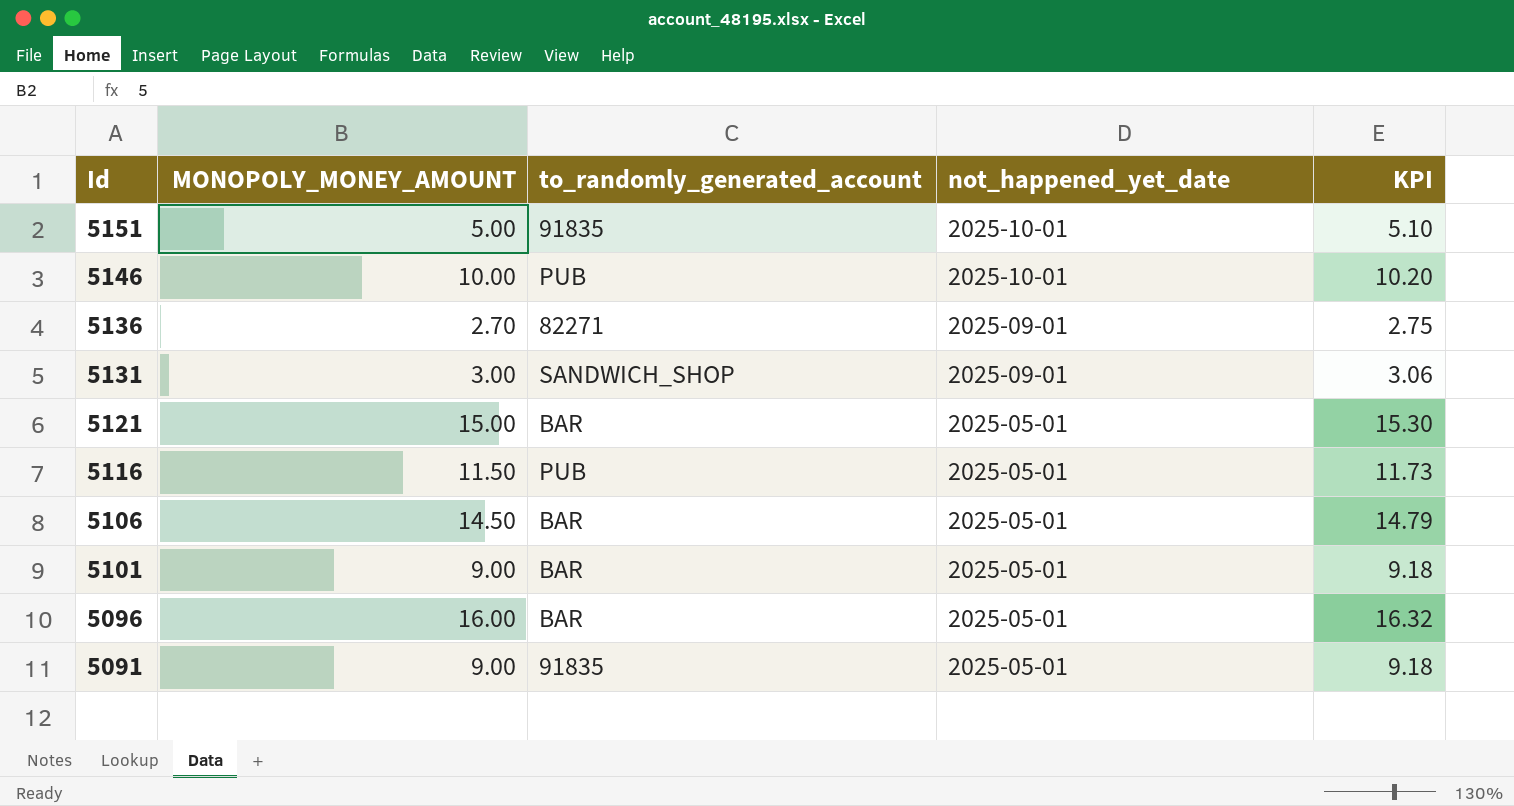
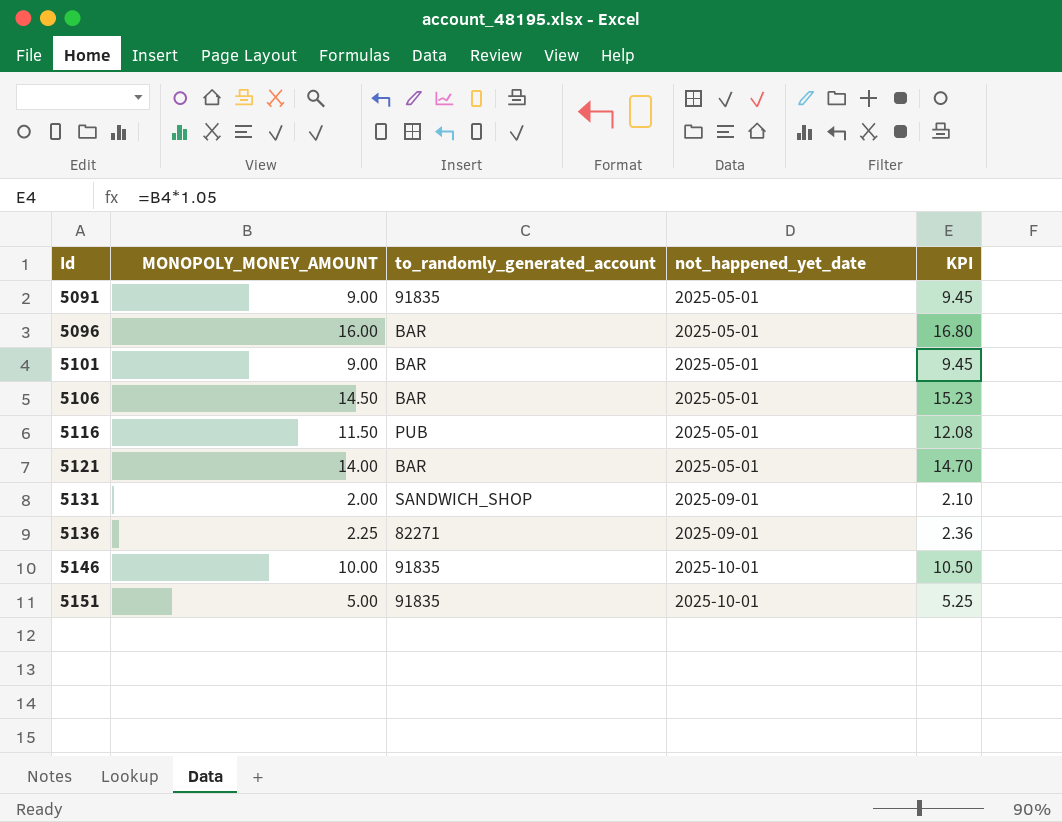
row order: Id descending -> Id ascending
column KPI | formula: [MONOPOLY_MONEY_AMOUNT] * 1.02 -> [MONOPOLY_MONEY_AMOUNT] * 1.05
5121 | MONOPOLY_MONEY_AMOUNT: 15.00 -> 14.00
5131 | MONOPOLY_MONEY_AMOUNT: 3.00 -> 2.00
5136 | MONOPOLY_MONEY_AMOUNT: 2.70 -> 2.25
5146 | to_randomly_generated_account: PUB -> 91835

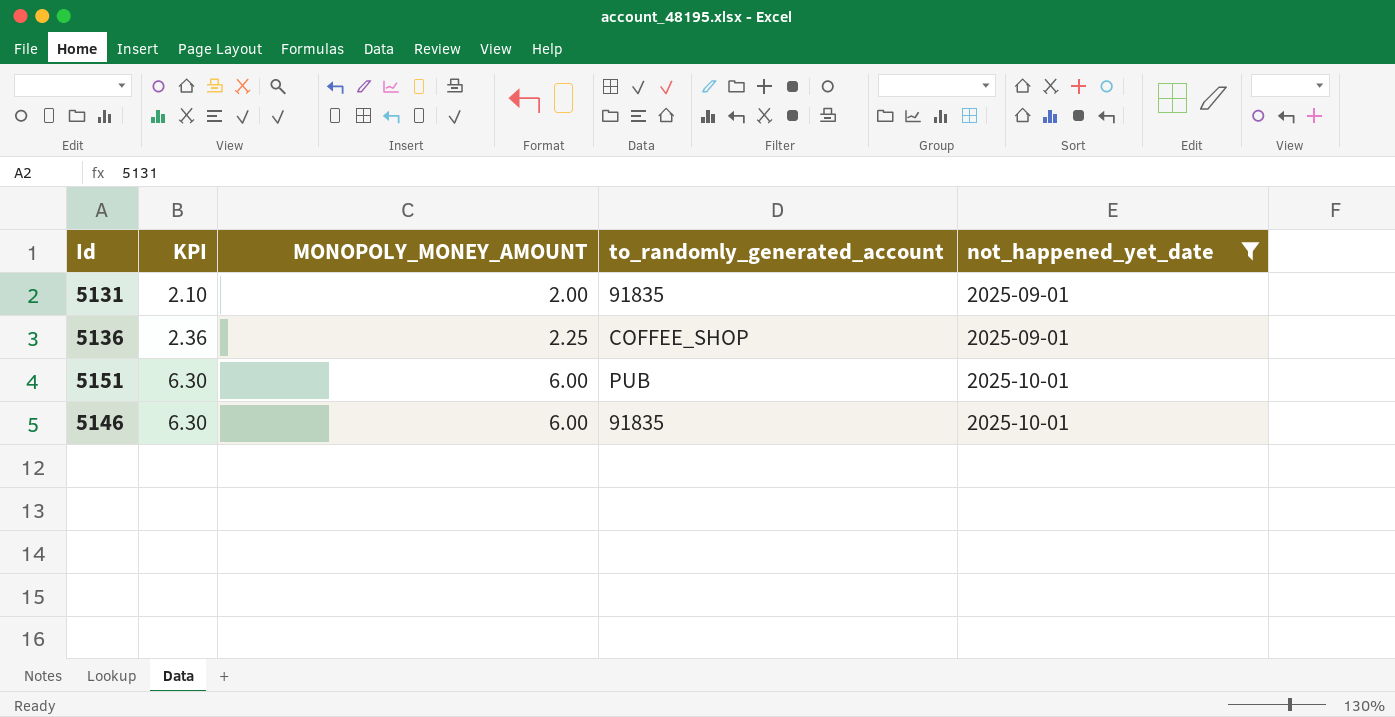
filter: none -> not_happened_yet_date != 2025-05-01
row order: Id ascending -> KPI ascending
column KPI | position: 5 -> 2
5131 | to_randomly_generated_account: SANDWICH_SHOP -> 91835
5136 | to_randomly_generated_account: 82271 -> COFFEE_SHOP
5151 | KPI: 5.25 -> 6.30
5151 | MONOPOLY_MONEY_AMOUNT: 5.00 -> 6.00
5151 | to_randomly_generated_account: 91835 -> PUB
5146 | KPI: 10.50 -> 6.30
5146 | MONOPOLY_MONEY_AMOUNT: 10.00 -> 6.00

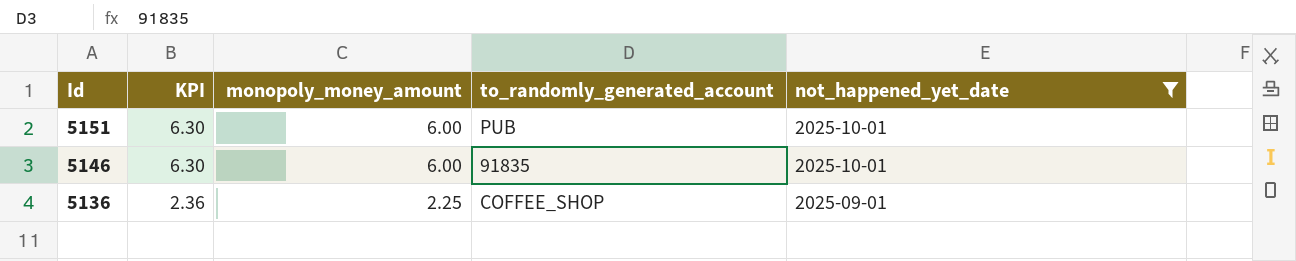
row order: KPI ascending -> Id descending
column name: MONOPOLY_MONEY_AMOUNT -> monopoly_money_amount
row 5131: 2.10 | 2.00 | 91835 | 2025-09-01 -> none

